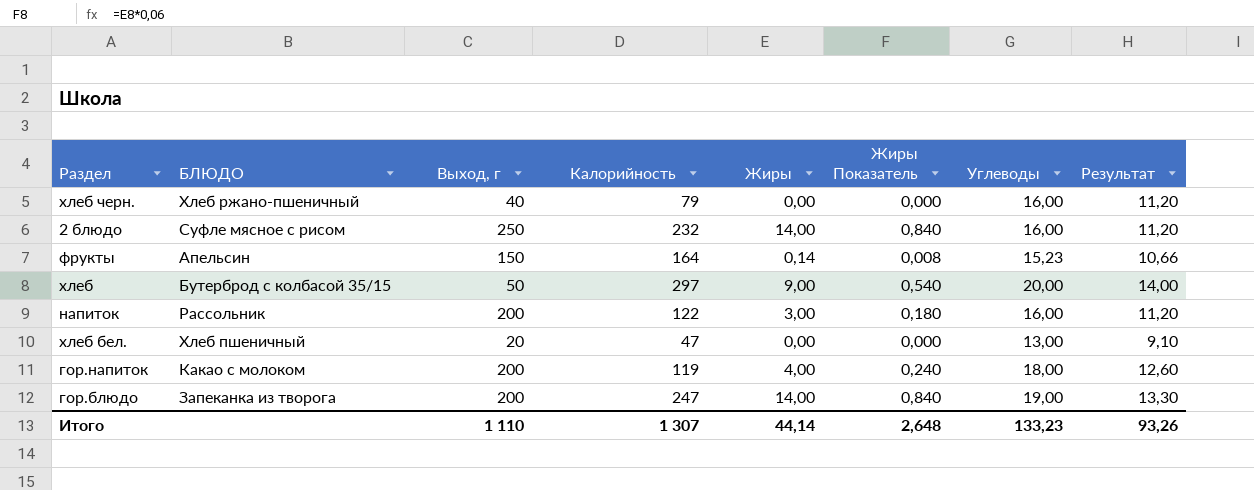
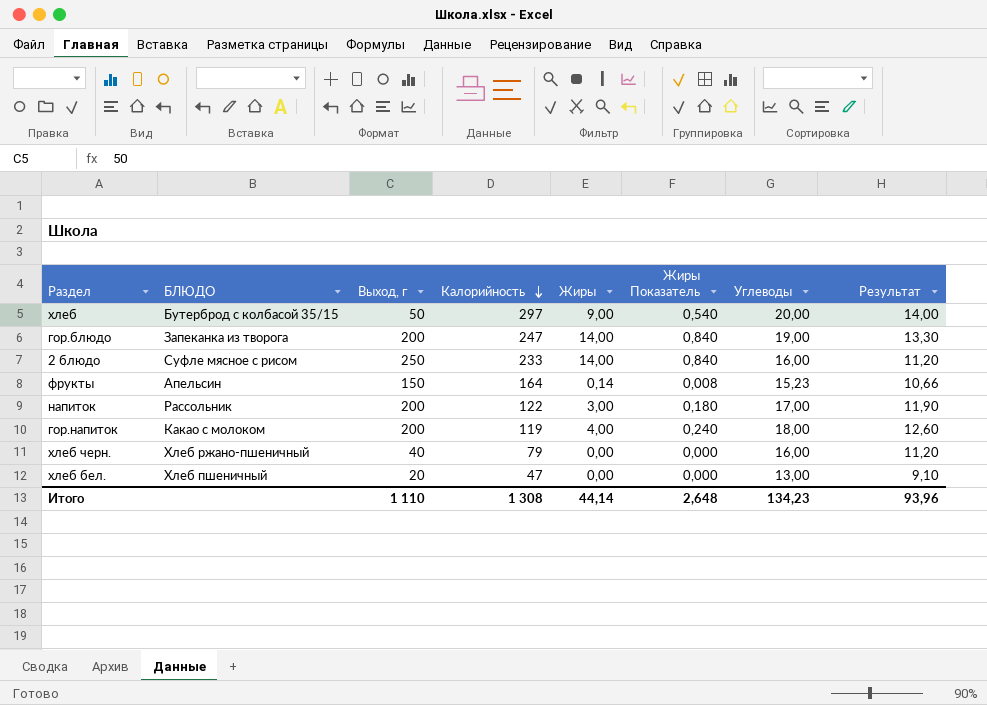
row order: none -> Калорийность descending
2 блюдо | Калорийность: 232 -> 233
напиток | Углеводы: 16,00 -> 17,00
напиток | Результат: 11,20 -> 11,90
Итого | Калорийность: 1 307 -> 1 308
Итого | Углеводы: 133,23 -> 134,23
Итого | Результат: 93,26 -> 93,96

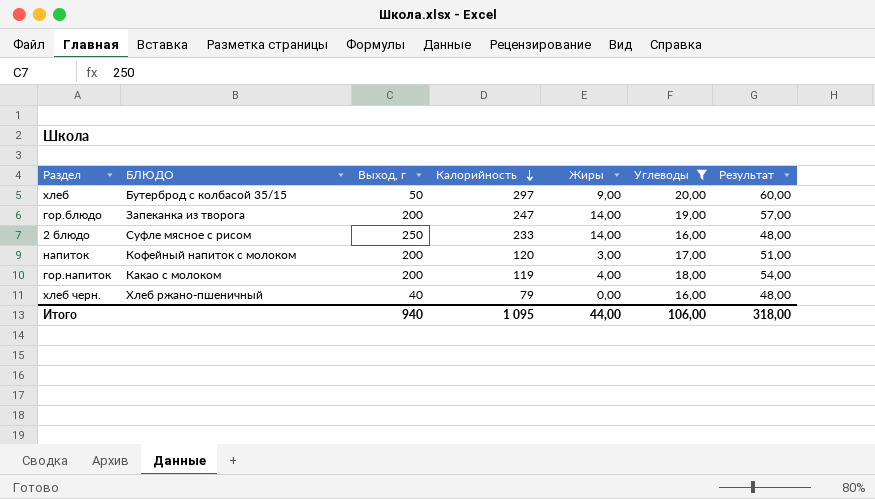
filter: none -> Углеводы >= 16,00
column Жиры Показатель | formula: [Жиры] * 0,06 -> none
column Результат | formula: [Углеводы] * 0,7 -> [Углеводы] * 3
напиток | БЛЮДО: Рассольник -> Кофейный напиток с молоком
напиток | Калорийность: 122 -> 120
Итого | Выход, г: 1 110 -> 940
Итого | Калорийность: 1 308 -> 1 095
Итого | Жиры: 44,14 -> 44,00
Итого | Углеводы: 134,23 -> 106,00
Итого | Результат: 93,96 -> 318,00

